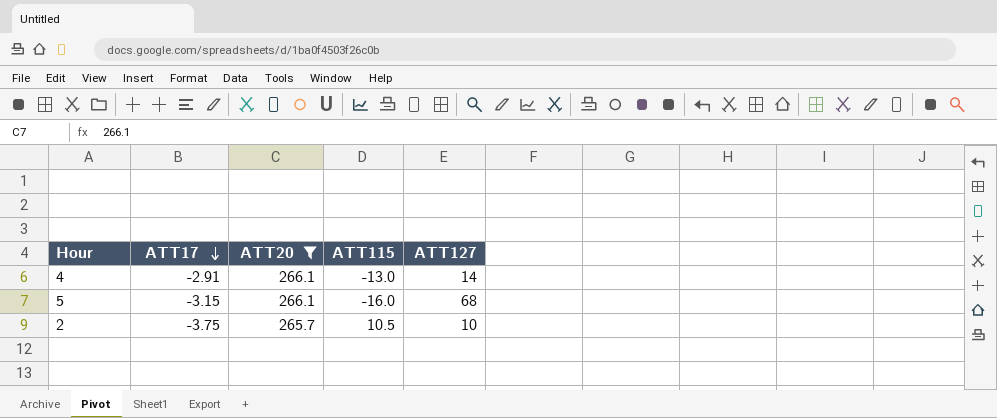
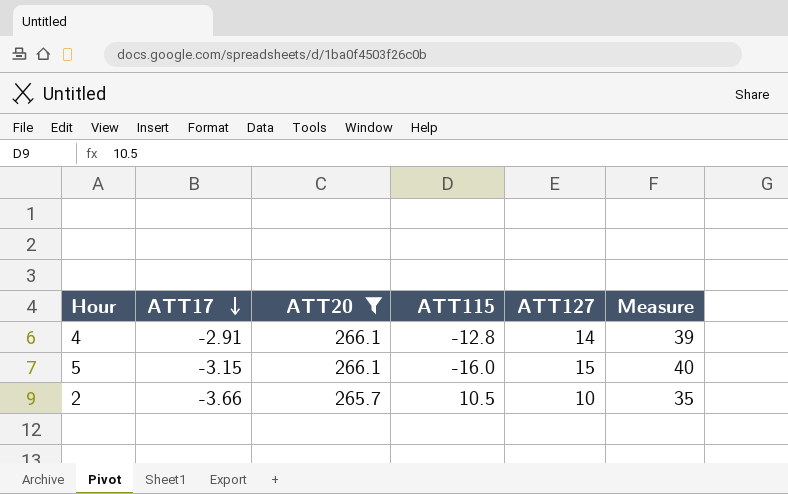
column Measure | formula: none -> [ATT127] + 25
4 | ATT115: -13.0 -> -12.8
5 | ATT127: 68 -> 15
2 | ATT17: -3.75 -> -3.66

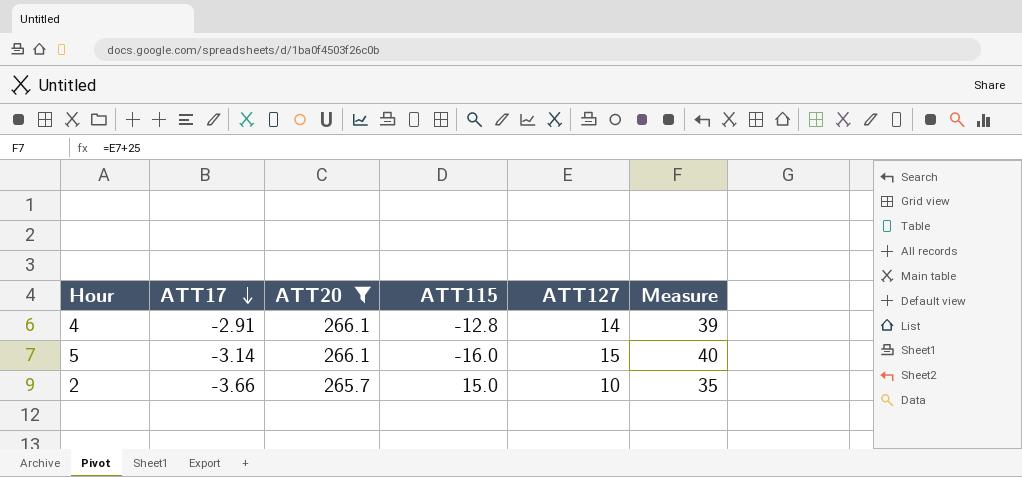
5 | ATT17: -3.15 -> -3.14
2 | ATT115: 10.5 -> 15.0

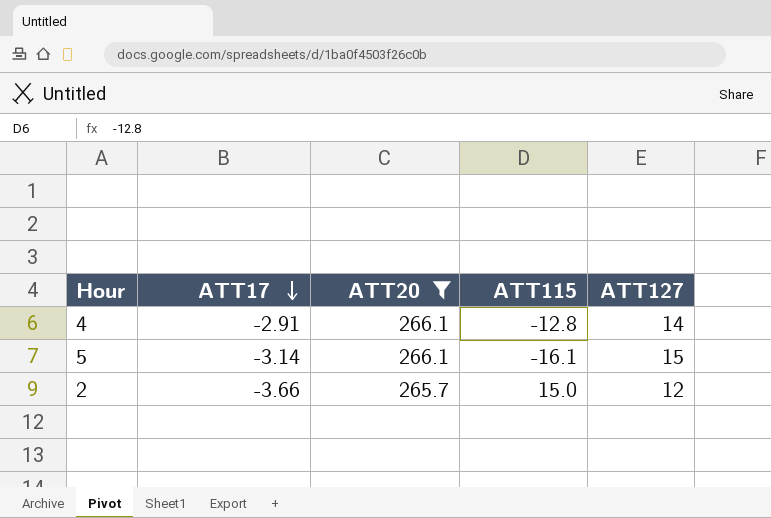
column Measure | formula: [ATT127] + 25 -> none
5 | ATT115: -16.0 -> -16.1
2 | ATT127: 10 -> 12

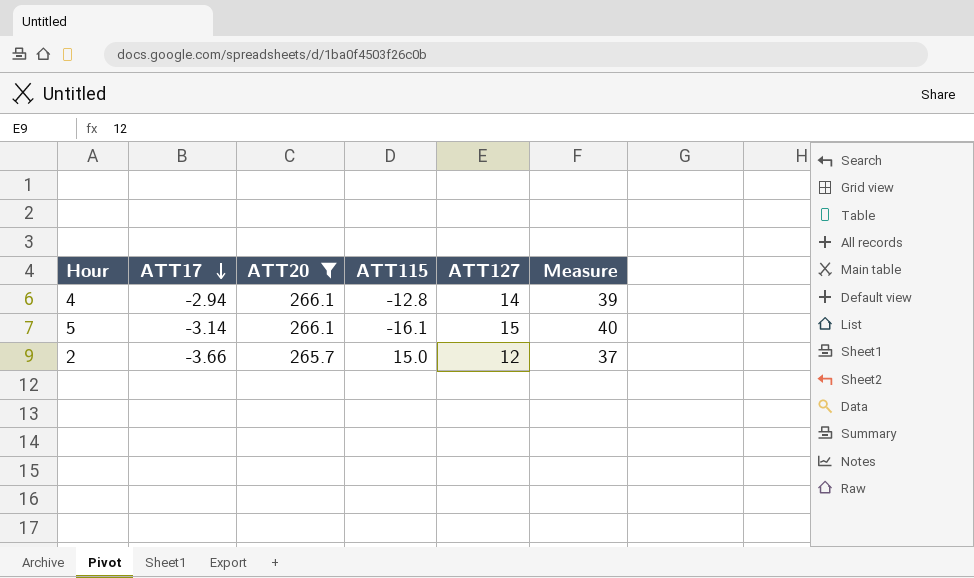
column Measure | formula: none -> [ATT127] + 25
4 | ATT17: -2.91 -> -2.94

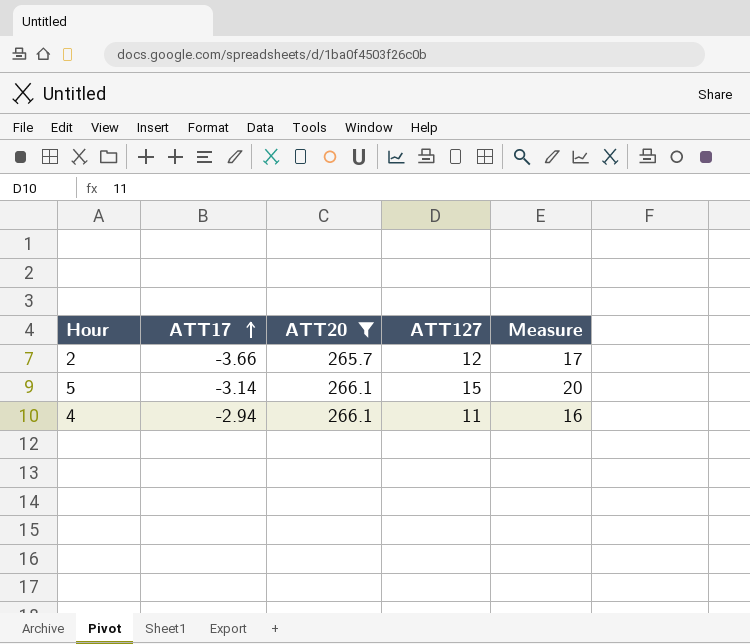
row order: ATT17 descending -> ATT17 ascending
column ATT115 | position: 4 -> none
column Measure | formula: [ATT127] + 25 -> [ATT127] + 5
4 | ATT127: 14 -> 11

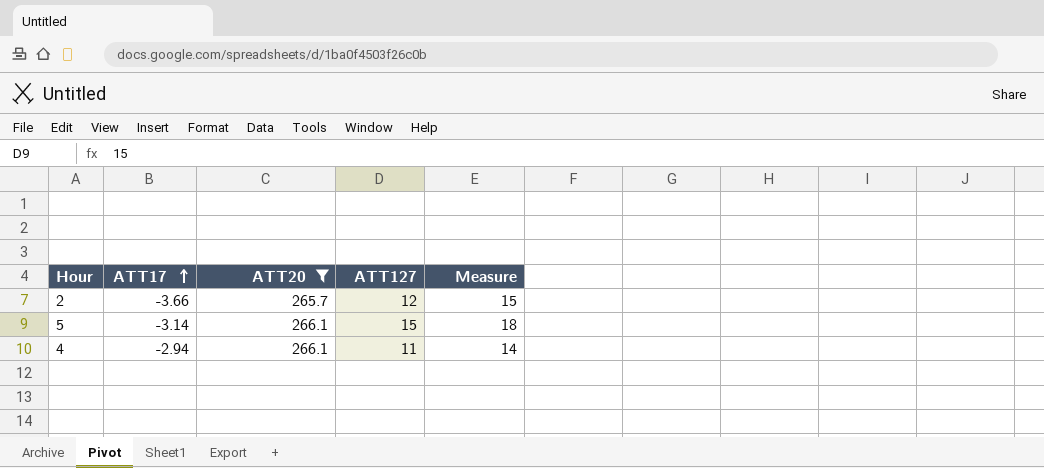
column Measure | formula: [ATT127] + 5 -> [ATT127] + 3

